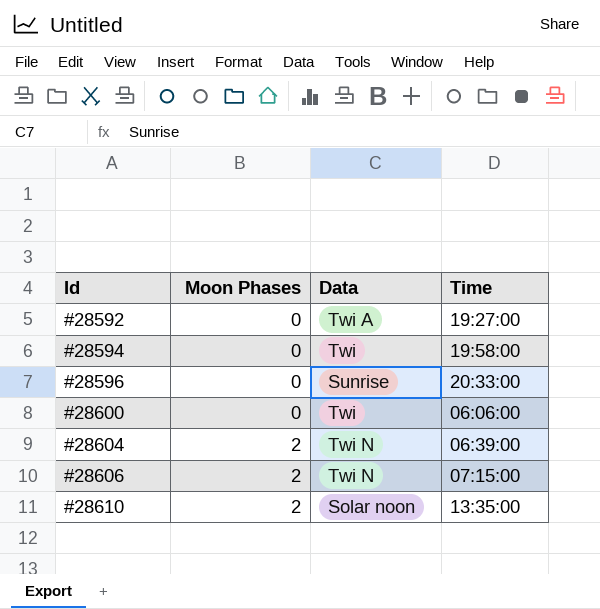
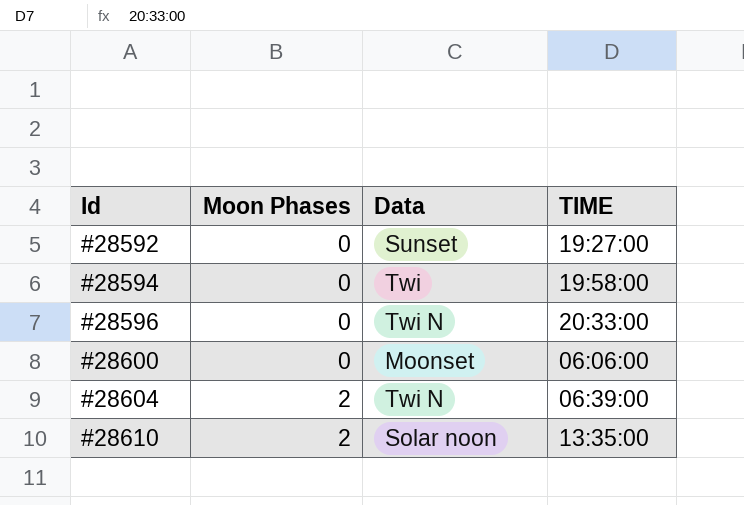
column name: Time -> TIME
row #28606: 2 | Twi N | 07:15:00 -> none
#28592 | Data: Twi A -> Sunset
#28596 | Data: Sunrise -> Twi N
#28600 | Data: Twi -> Moonset

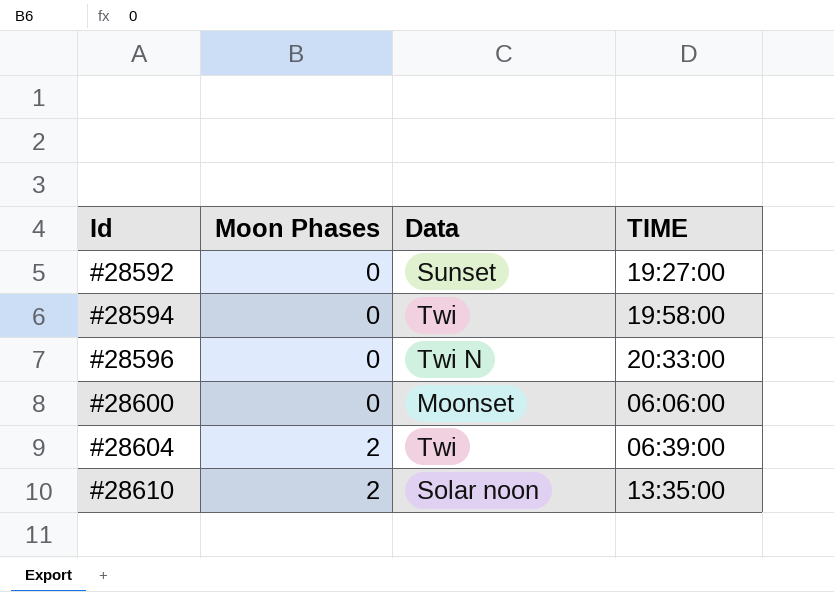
#28604 | Data: Twi N -> Twi

